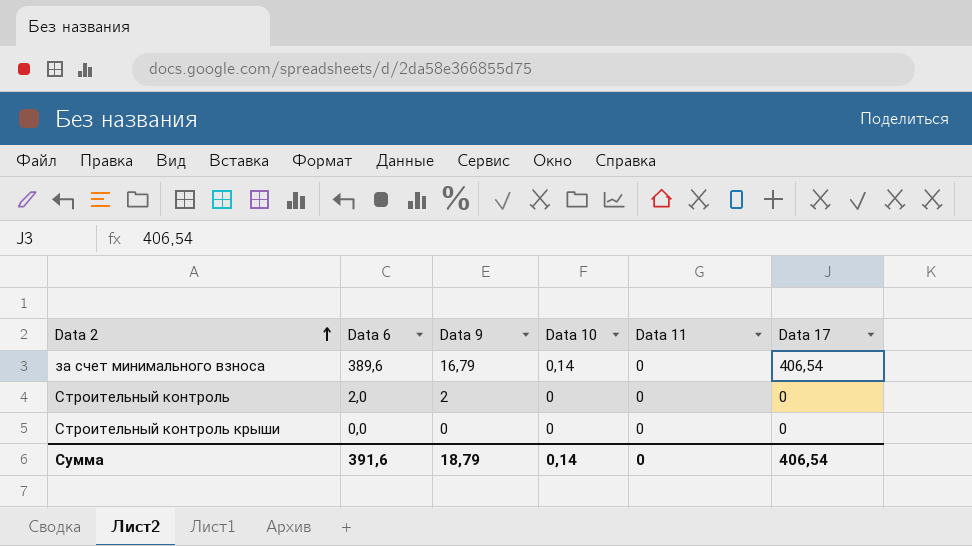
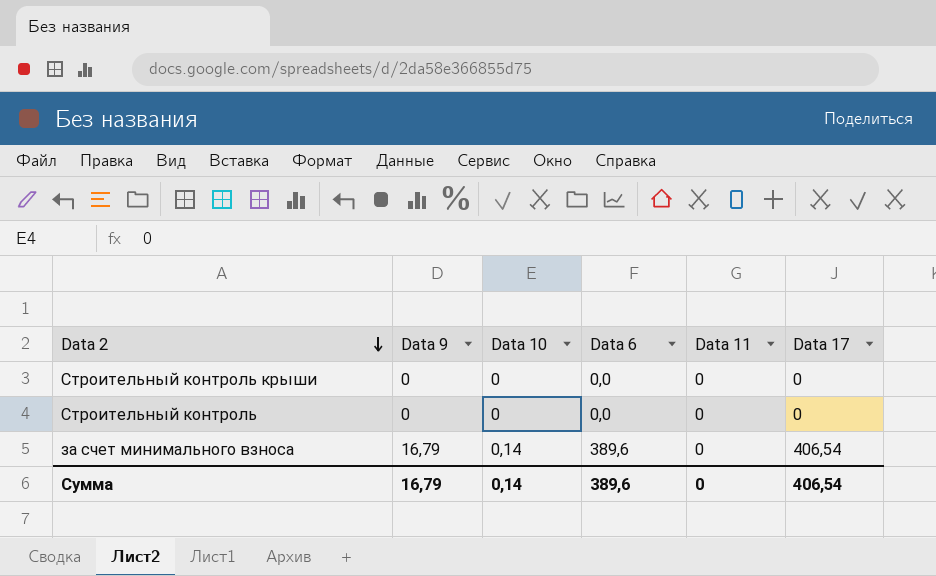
row order: Data 2 ascending -> Data 2 descending
column Data 6 | position: 2 -> 4
Строительный контроль | Data 9: 2 -> 0
Строительный контроль | Data 6: 2,0 -> 0,0
Сумма | Data 9: 18,79 -> 16,79
Сумма | Data 6: 391,6 -> 389,6

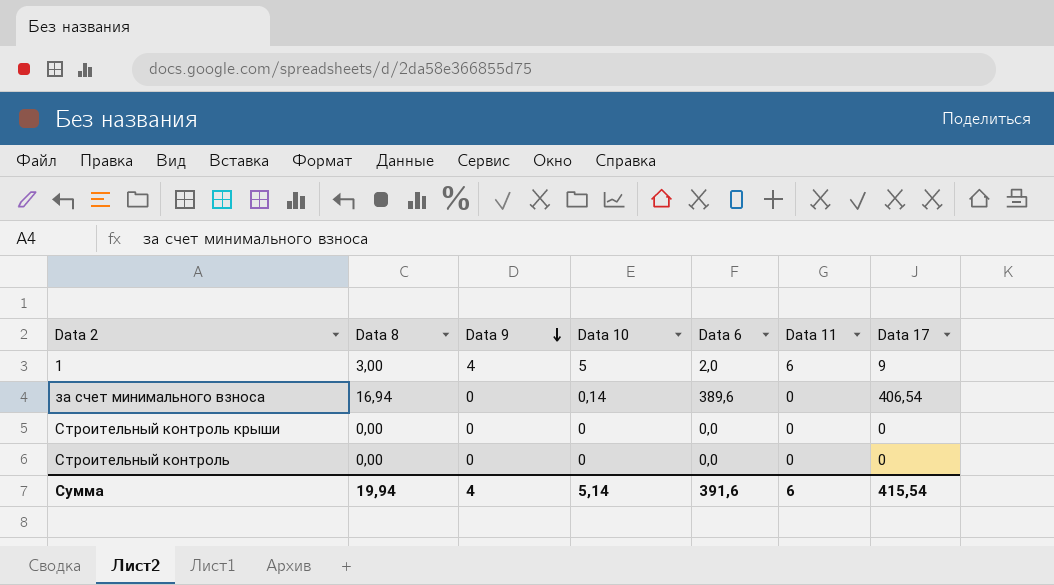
row order: Data 2 descending -> Data 9 descending
column Data 8 | position: none -> 2
row 1: none -> 3,00 | 4 | 5 | 2,0 | 6 | 9
за счет минимального взноса | Data 9: 16,79 -> 0
Сумма | Data 9: 16,79 -> 4
Сумма | Data 10: 0,14 -> 5,14
Сумма | Data 6: 389,6 -> 391,6
Сумма | Data 11: 0 -> 6
Сумма | Data 17: 406,54 -> 415,54

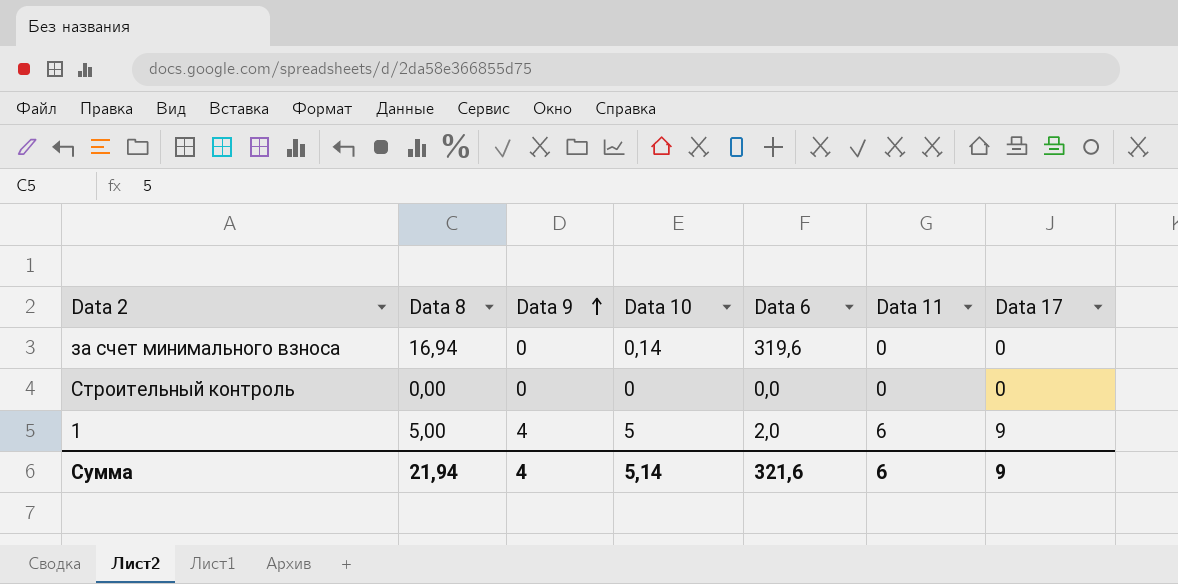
row order: Data 9 descending -> Data 9 ascending
row Строительный контроль крыши: 0,00 | 0 | 0 | 0,0 | 0 | 0 -> none
за счет минимального взноса | Data 6: 389,6 -> 319,6
за счет минимального взноса | Data 17: 406,54 -> 0
1 | Data 8: 3,00 -> 5,00
Сумма | Data 8: 19,94 -> 21,94
Сумма | Data 6: 391,6 -> 321,6
Сумма | Data 17: 415,54 -> 9

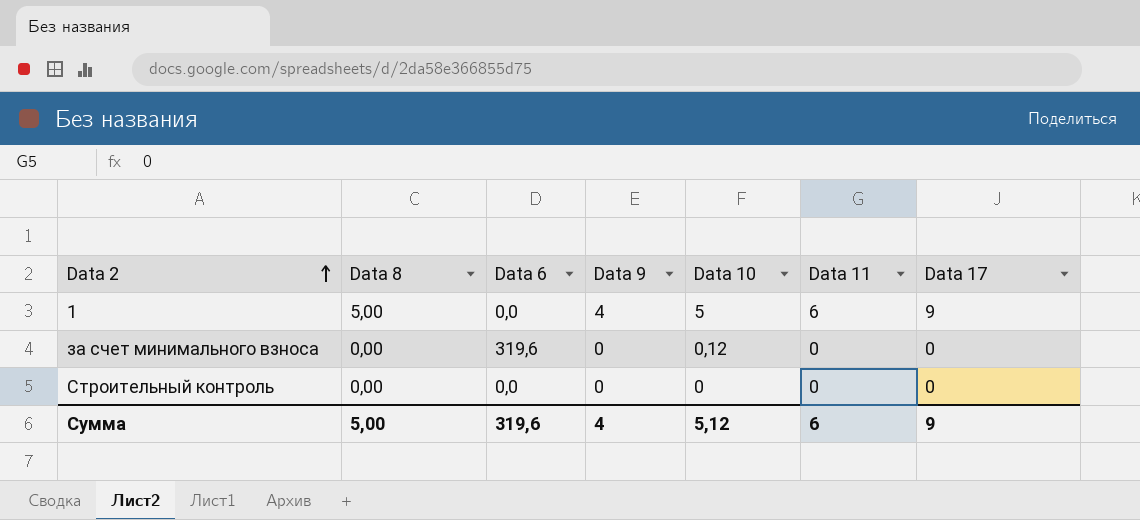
row order: Data 9 ascending -> Data 2 ascending
column Data 6 | position: 5 -> 3
1 | Data 6: 2,0 -> 0,0
за счет минимального взноса | Data 8: 16,94 -> 0,00
за счет минимального взноса | Data 10: 0,14 -> 0,12
Сумма | Data 8: 21,94 -> 5,00
Сумма | Data 6: 321,6 -> 319,6
Сумма | Data 10: 5,14 -> 5,12

